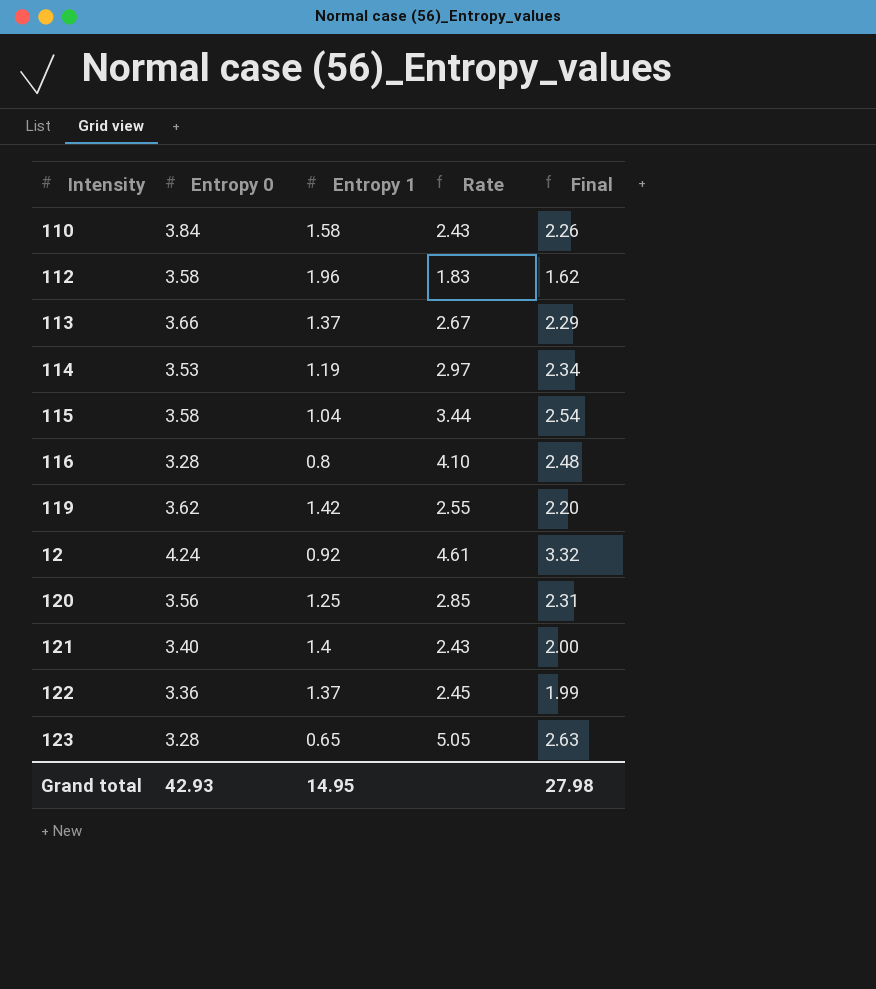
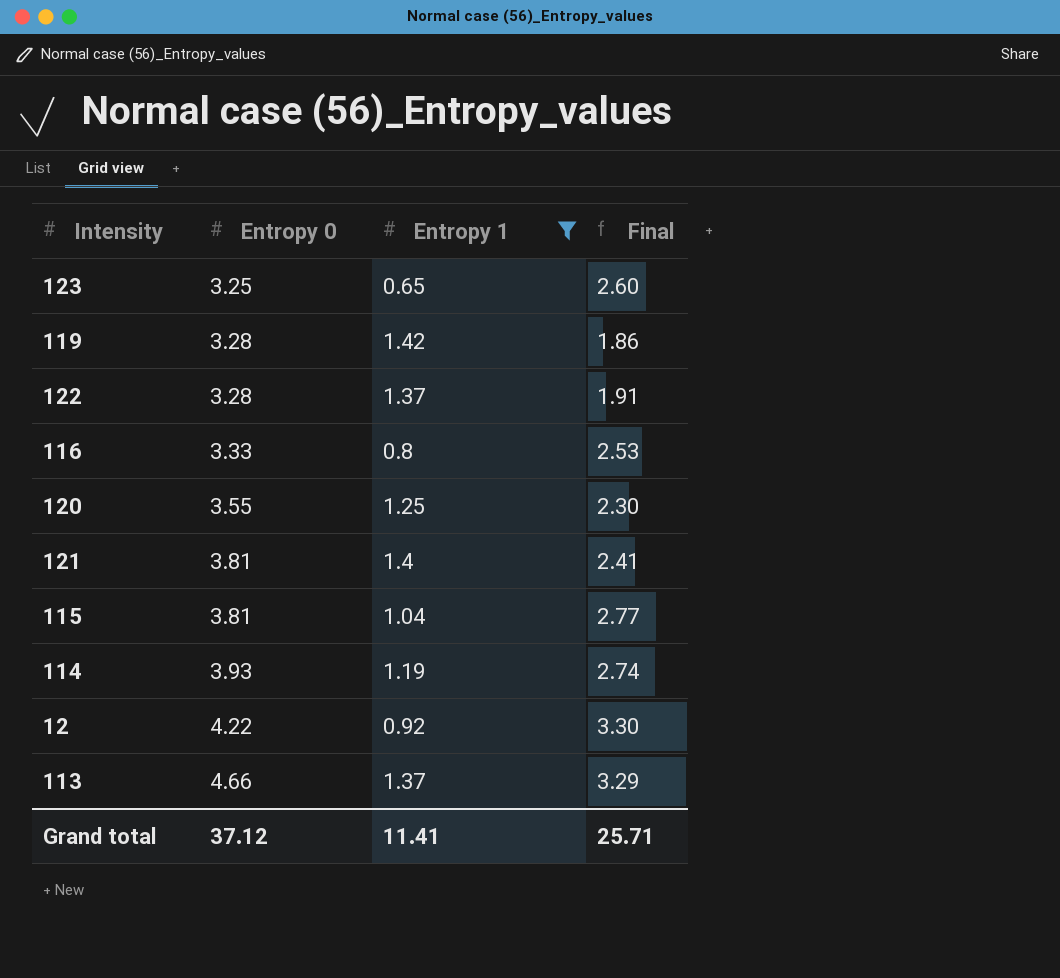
filter: none -> Entropy 1 <= 1.42
row order: none -> Entropy 0 ascending
column Rate | formula: [Entropy 0] / [Entropy 1] -> none
123 | Entropy 0: 3.28 -> 3.25
123 | Final: 2.63 -> 2.60
119 | Entropy 0: 3.62 -> 3.28
119 | Final: 2.20 -> 1.86
122 | Entropy 0: 3.36 -> 3.28
122 | Final: 1.99 -> 1.91
116 | Entropy 0: 3.28 -> 3.33
116 | Final: 2.48 -> 2.53
120 | Entropy 0: 3.56 -> 3.55
120 | Final: 2.31 -> 2.30
121 | Entropy 0: 3.40 -> 3.81
121 | Final: 2.00 -> 2.41
115 | Entropy 0: 3.58 -> 3.81
115 | Final: 2.54 -> 2.77
114 | Entropy 0: 3.53 -> 3.93
114 | Final: 2.34 -> 2.74
12 | Entropy 0: 4.24 -> 4.22
12 | Final: 3.32 -> 3.30
113 | Entropy 0: 3.66 -> 4.66
113 | Final: 2.29 -> 3.29
Grand total | Entropy 0: 42.93 -> 37.12
Grand total | Entropy 1: 14.95 -> 11.41
Grand total | Final: 27.98 -> 25.71

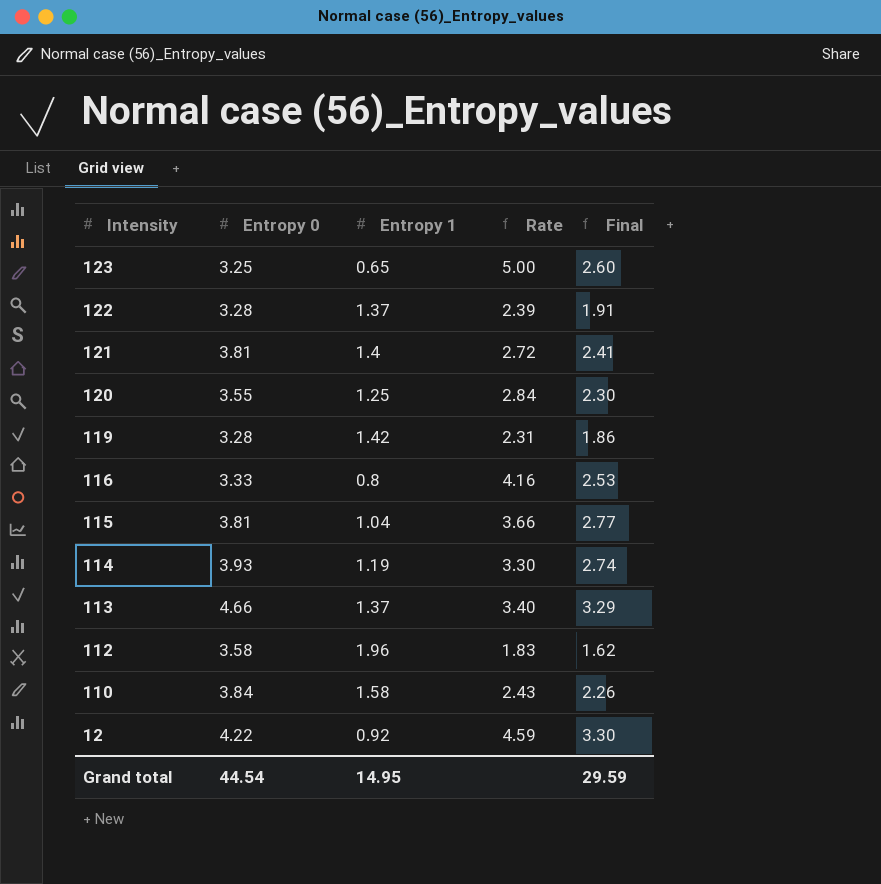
filter: Entropy 1 <= 1.42 -> none
row order: Entropy 0 ascending -> Intensity descending
column Rate | formula: none -> [Entropy 0] / [Entropy 1]
Grand total | Entropy 0: 37.12 -> 44.54
Grand total | Entropy 1: 11.41 -> 14.95
Grand total | Final: 25.71 -> 29.59

